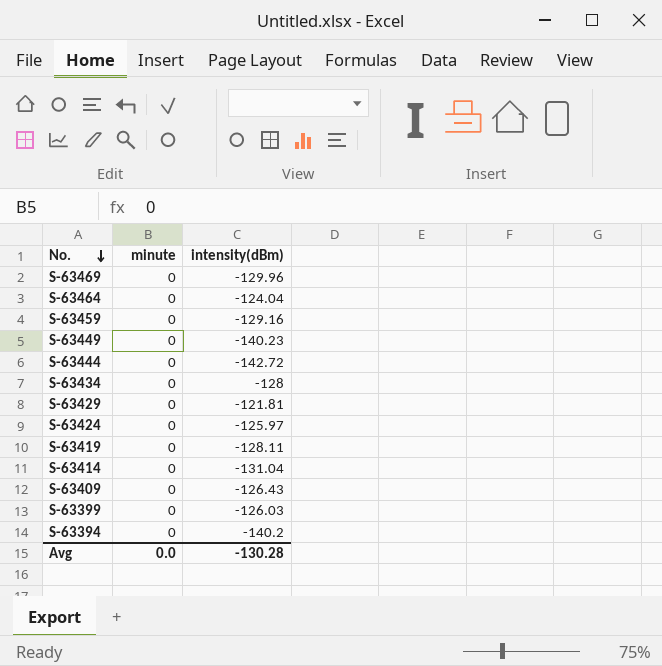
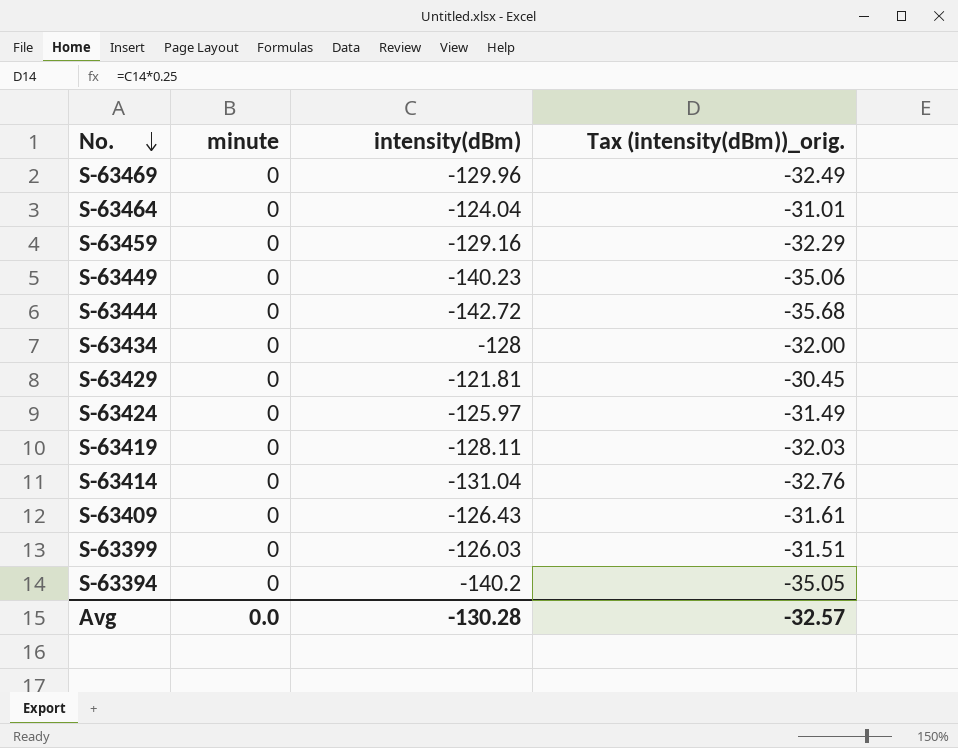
column Tax (intensity(dBm))_orig. | formula: none -> [intensity(dBm)] * 0.25

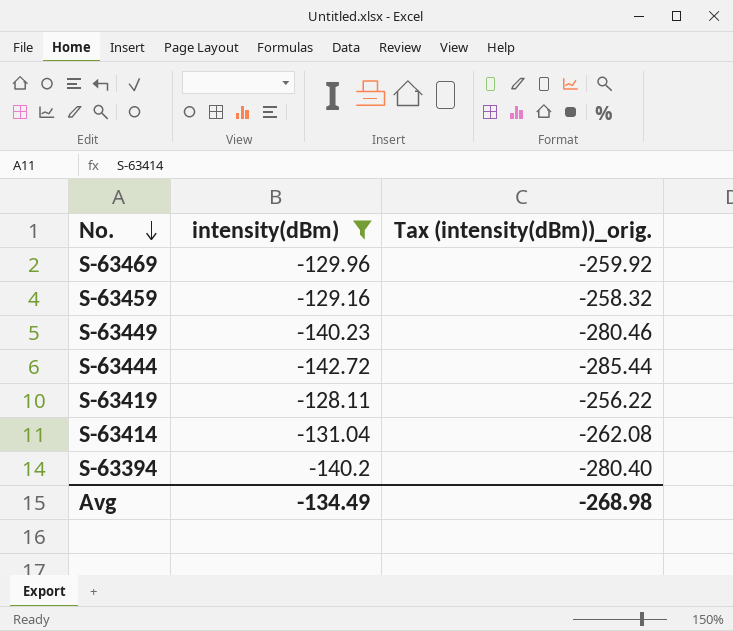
filter: none -> intensity(dBm) <= -128.11
column minute | position: 2 -> none
column Tax (intensity(dBm))_orig. | formula: [intensity(dBm)] * 0.25 -> [intensity(dBm)] * 2
Avg | intensity(dBm): -130.28 -> -134.49
Avg | Tax (intensity(dBm))_orig.: -32.57 -> -268.98

